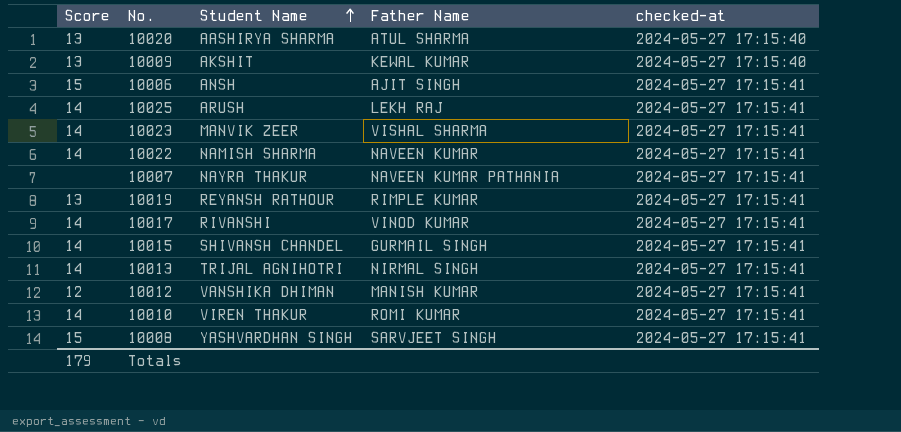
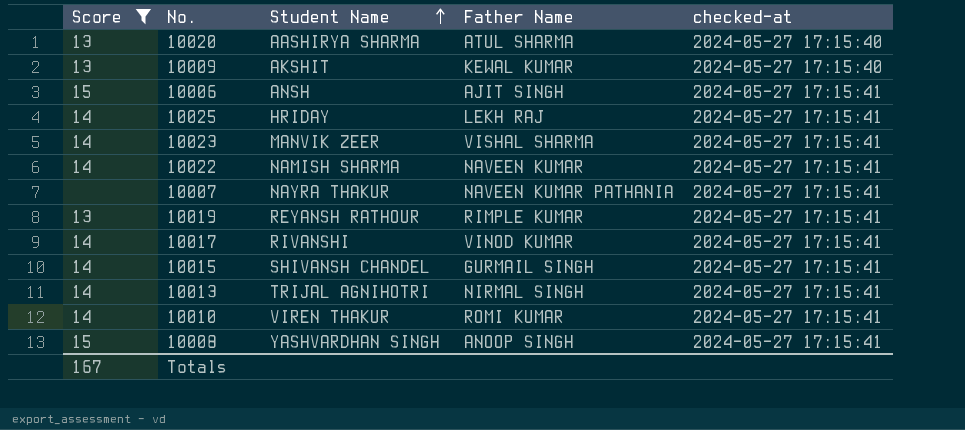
filter: none -> Score != 12
10025 | Student Name: ARUSH -> HRIDAY
10008 | Father Name: SARVJEET SINGH -> ANOOP SINGH
Totals | Score: 179 -> 167

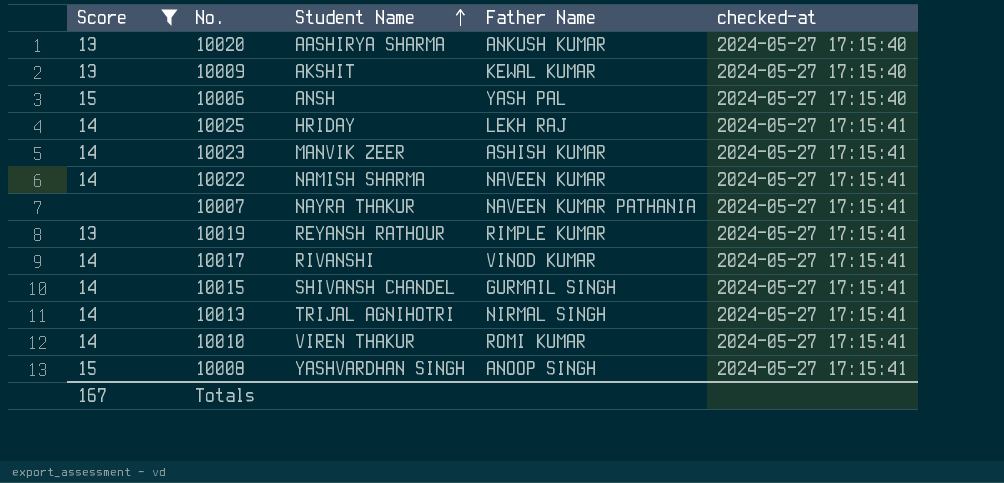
10020 | Father Name: ATUL SHARMA -> ANKUSH KUMAR
10006 | Father Name: AJIT SINGH -> YASH PAL
10006 | checked-at: 2024-05-27 17:15:41 -> 2024-05-27 17:15:40
10023 | Father Name: VISHAL SHARMA -> ASHISH KUMAR

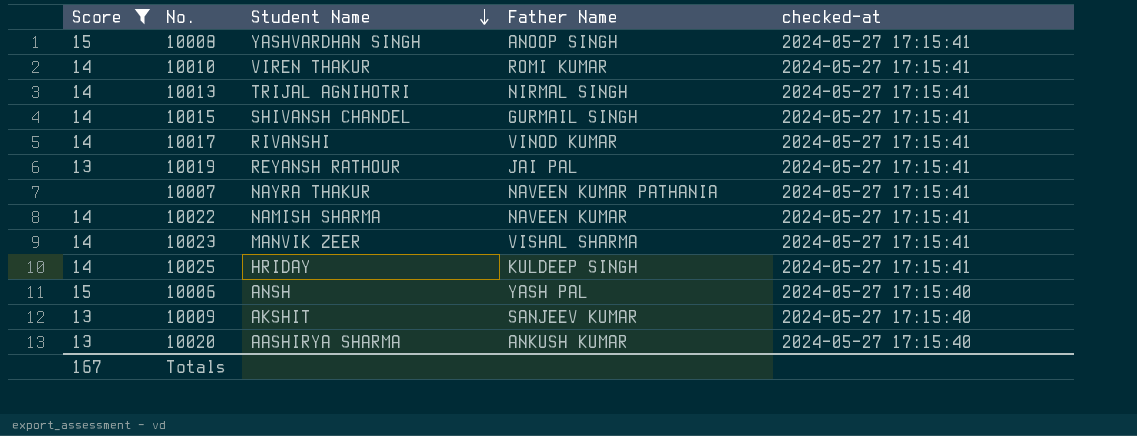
row order: Student Name ascending -> Student Name descending
10019 | Father Name: RIMPLE KUMAR -> JAI PAL
10023 | Father Name: ASHISH KUMAR -> VISHAL SHARMA
10025 | Father Name: LEKH RAJ -> KULDEEP SINGH
10009 | Father Name: KEWAL KUMAR -> SANJEEV KUMAR

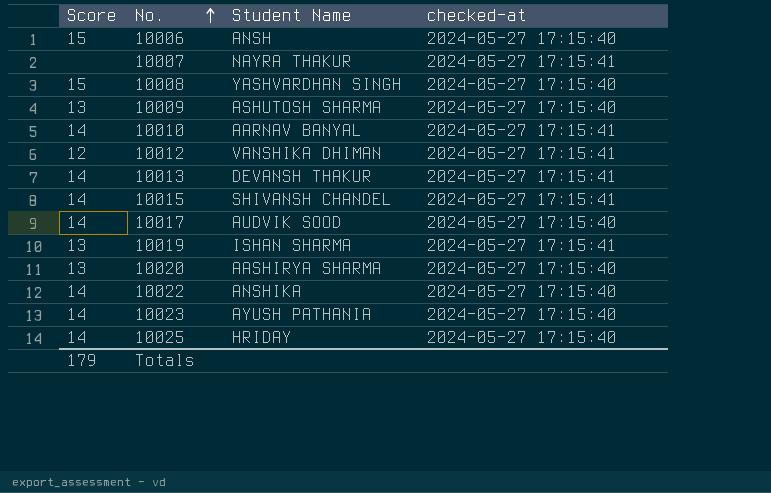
filter: Score != 12 -> none
row order: Student Name descending -> No. ascending
column Father Name | position: 4 -> none
10008 | checked-at: 2024-05-27 17:15:41 -> 2024-05-27 17:15:40
10009 | Student Name: AKSHIT -> ASHUTOSH SHARMA
10010 | Student Name: VIREN THAKUR -> AARNAV BANYAL
10013 | Student Name: TRIJAL AGNIHOTRI -> DEVANSH THAKUR
10017 | Student Name: RIVANSHI -> AUDVIK SOOD
10017 | checked-at: 2024-05-27 17:15:41 -> 2024-05-27 17:15:40
10019 | Student Name: REYANSH RATHOUR -> ISHAN SHARMA
10022 | Student Name: NAMISH SHARMA -> ANSHIKA
10022 | checked-at: 2024-05-27 17:15:41 -> 2024-05-27 17:15:40
10023 | Student Name: MANVIK ZEER -> AYUSH PATHANIA
10023 | checked-at: 2024-05-27 17:15:41 -> 2024-05-27 17:15:40
10025 | checked-at: 2024-05-27 17:15:41 -> 2024-05-27 17:15:40
Totals | Score: 167 -> 179

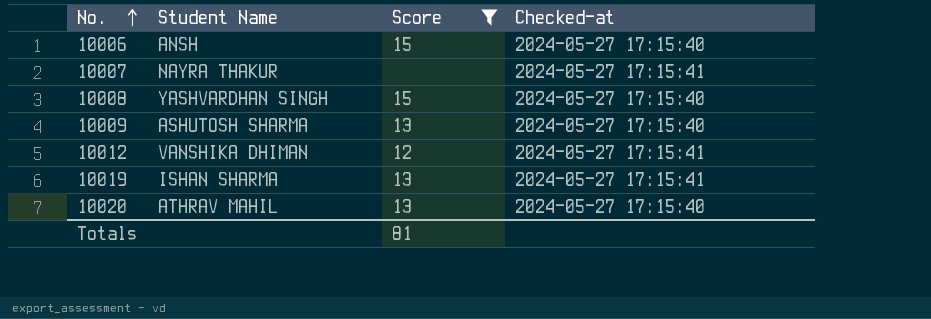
filter: none -> Score != 14
column Score | position: 1 -> 3
column name: checked-at -> Checked-at
10020 | Student Name: AASHIRYA SHARMA -> ATHRAV MAHIL
Totals | Score: 179 -> 81

